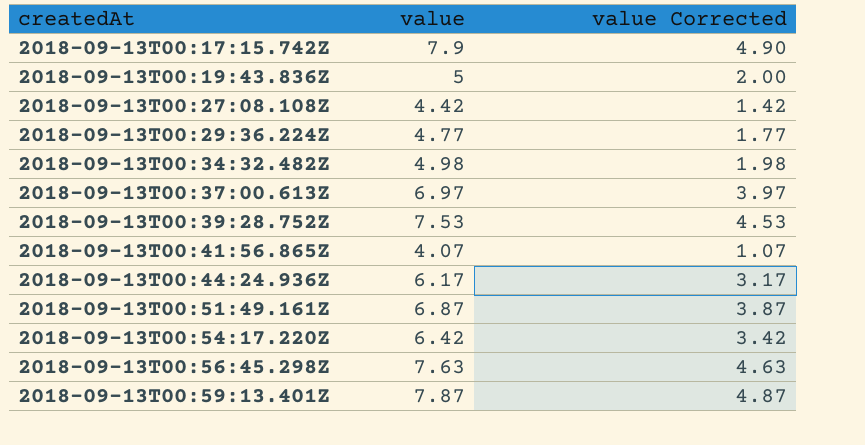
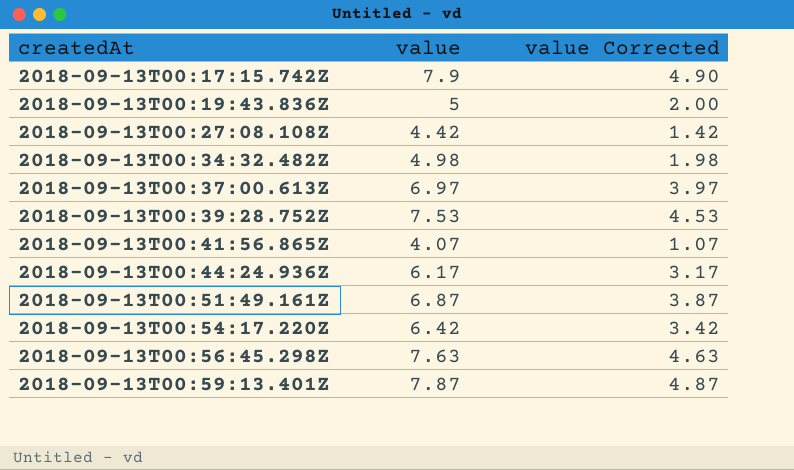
row 2018-09-13T00:29:36.224Z: 4.77 | 1.77 -> none

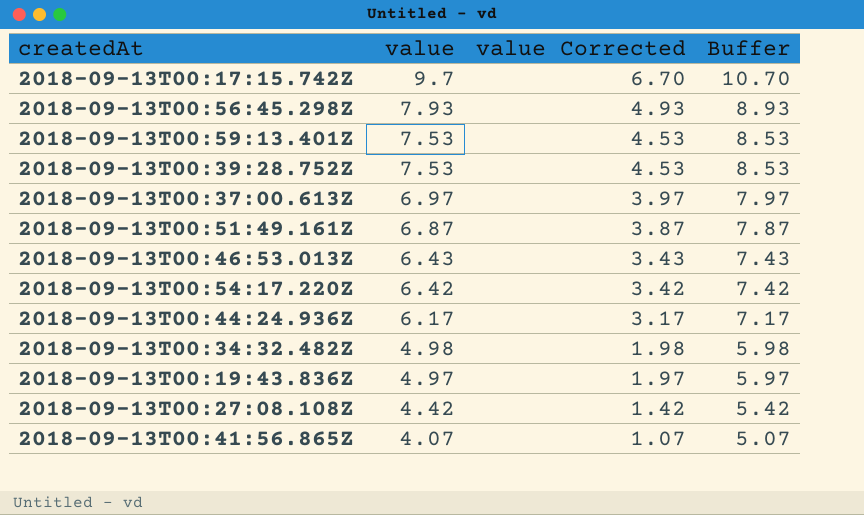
row order: createdAt ascending -> value descending
column Buffer | formula: none -> [value] + 1
2018-09-13T00:17:15.742Z | value: 7.9 -> 9.7
2018-09-13T00:17:15.742Z | value Corrected: 4.90 -> 6.70
2018-09-13T00:56:45.298Z | value: 7.63 -> 7.93
2018-09-13T00:56:45.298Z | value Corrected: 4.63 -> 4.93
2018-09-13T00:59:13.401Z | value: 7.87 -> 7.53
2018-09-13T00:59:13.401Z | value Corrected: 4.87 -> 4.53
row 2018-09-13T00:46:53.013Z: none -> 6.43 | 3.43 | 7.43
2018-09-13T00:19:43.836Z | value: 5 -> 4.97
2018-09-13T00:19:43.836Z | value Corrected: 2.00 -> 1.97

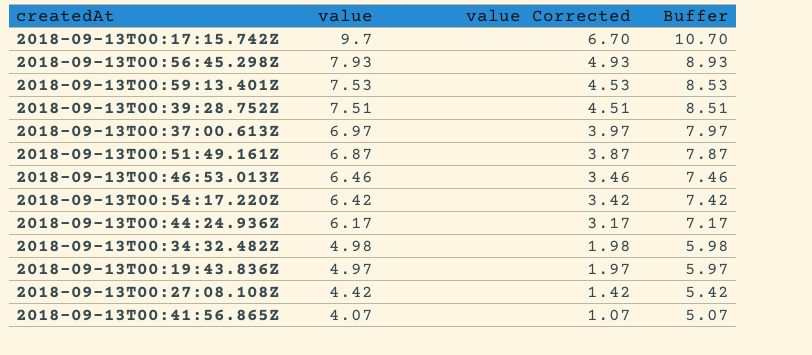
2018-09-13T00:39:28.752Z | value: 7.53 -> 7.51
2018-09-13T00:39:28.752Z | value Corrected: 4.53 -> 4.51
2018-09-13T00:39:28.752Z | Buffer: 8.53 -> 8.51
2018-09-13T00:46:53.013Z | value: 6.43 -> 6.46
2018-09-13T00:46:53.013Z | value Corrected: 3.43 -> 3.46
2018-09-13T00:46:53.013Z | Buffer: 7.43 -> 7.46

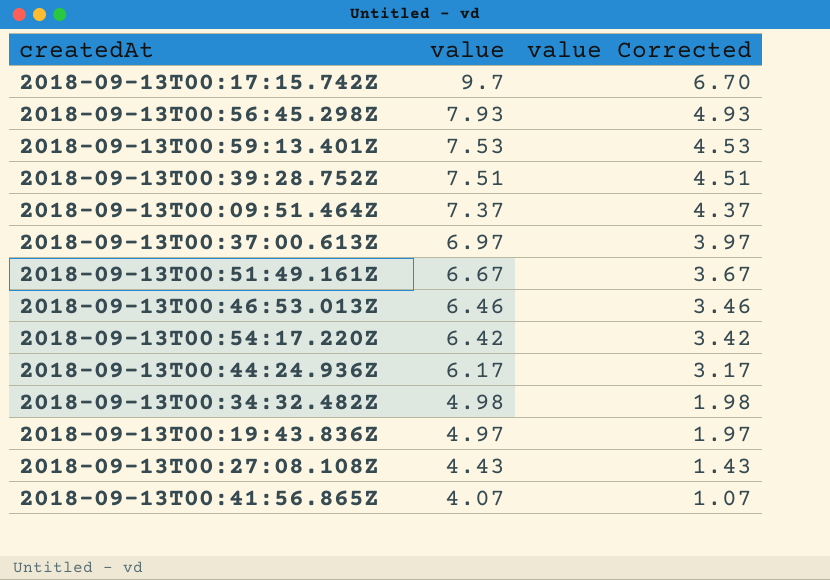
column Buffer | formula: [value] + 1 -> none
row 2018-09-13T00:09:51.464Z: none -> 7.37 | 4.37
2018-09-13T00:51:49.161Z | value: 6.87 -> 6.67
2018-09-13T00:51:49.161Z | value Corrected: 3.87 -> 3.67
2018-09-13T00:27:08.108Z | value: 4.42 -> 4.43
2018-09-13T00:27:08.108Z | value Corrected: 1.42 -> 1.43

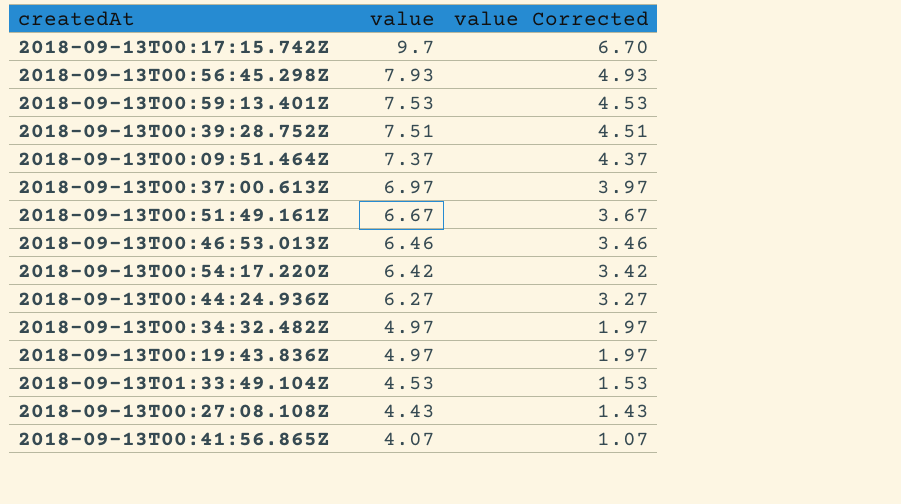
2018-09-13T00:44:24.936Z | value: 6.17 -> 6.27
2018-09-13T00:44:24.936Z | value Corrected: 3.17 -> 3.27
2018-09-13T00:34:32.482Z | value: 4.98 -> 4.97
2018-09-13T00:34:32.482Z | value Corrected: 1.98 -> 1.97
row 2018-09-13T01:33:49.104Z: none -> 4.53 | 1.53

